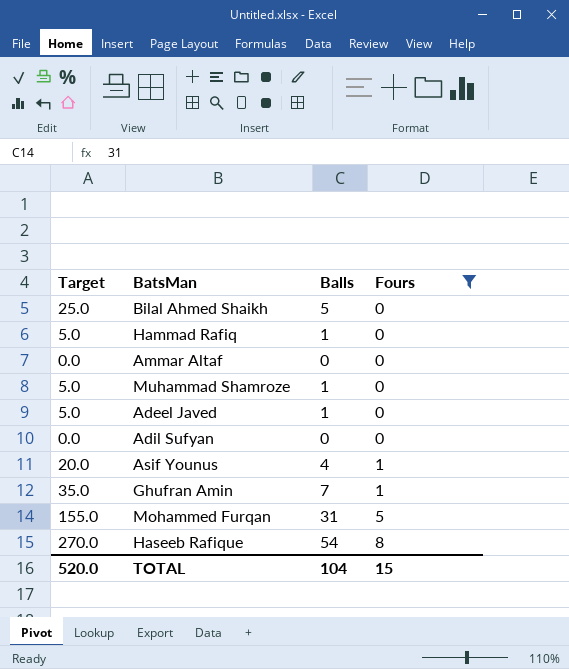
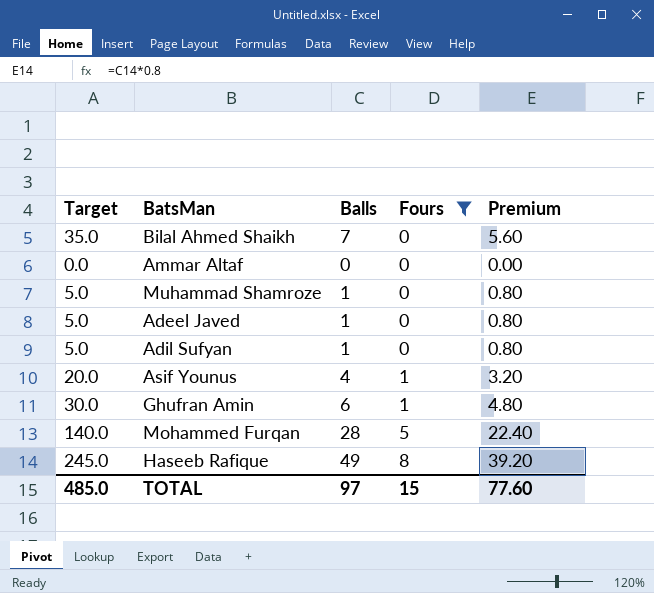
column Premium | formula: none -> [Balls] * 0.8
row Hammad Rafiq: 5.0 | 1 | 0 -> none
Bilal Ahmed Shaikh | Target: 25.0 -> 35.0
Bilal Ahmed Shaikh | Balls: 5 -> 7
Adil Sufyan | Target: 0.0 -> 5.0
Adil Sufyan | Balls: 0 -> 1
Ghufran Amin | Target: 35.0 -> 30.0
Ghufran Amin | Balls: 7 -> 6
Mohammed Furqan | Target: 155.0 -> 140.0
Mohammed Furqan | Balls: 31 -> 28
Haseeb Rafique | Target: 270.0 -> 245.0
Haseeb Rafique | Balls: 54 -> 49
TOTAL | Target: 520.0 -> 485.0
TOTAL | Balls: 104 -> 97

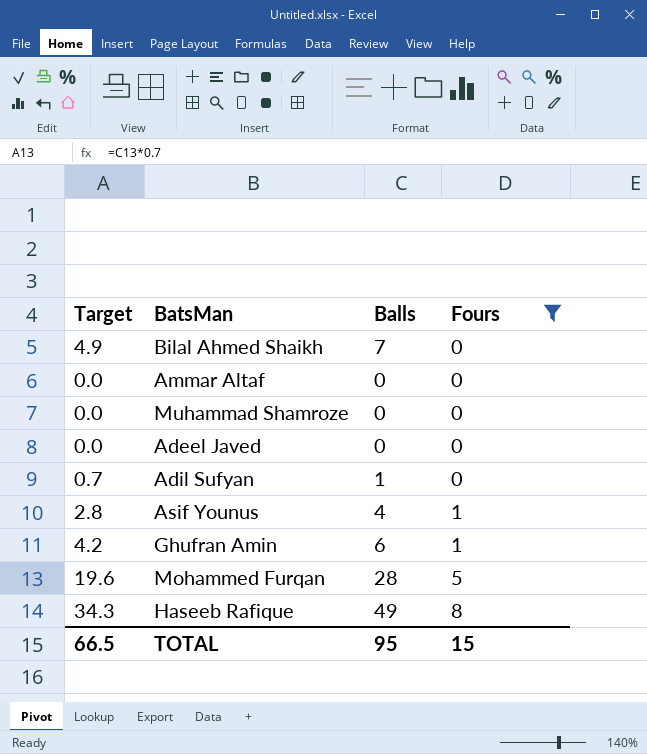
column Premium | formula: [Balls] * 0.8 -> none
column Target | formula: [Balls] * 5 -> [Balls] * 0.7
Muhammad Shamroze | Balls: 1 -> 0
Adeel Javed | Balls: 1 -> 0
TOTAL | Target: 485.0 -> 66.5
TOTAL | Balls: 97 -> 95

